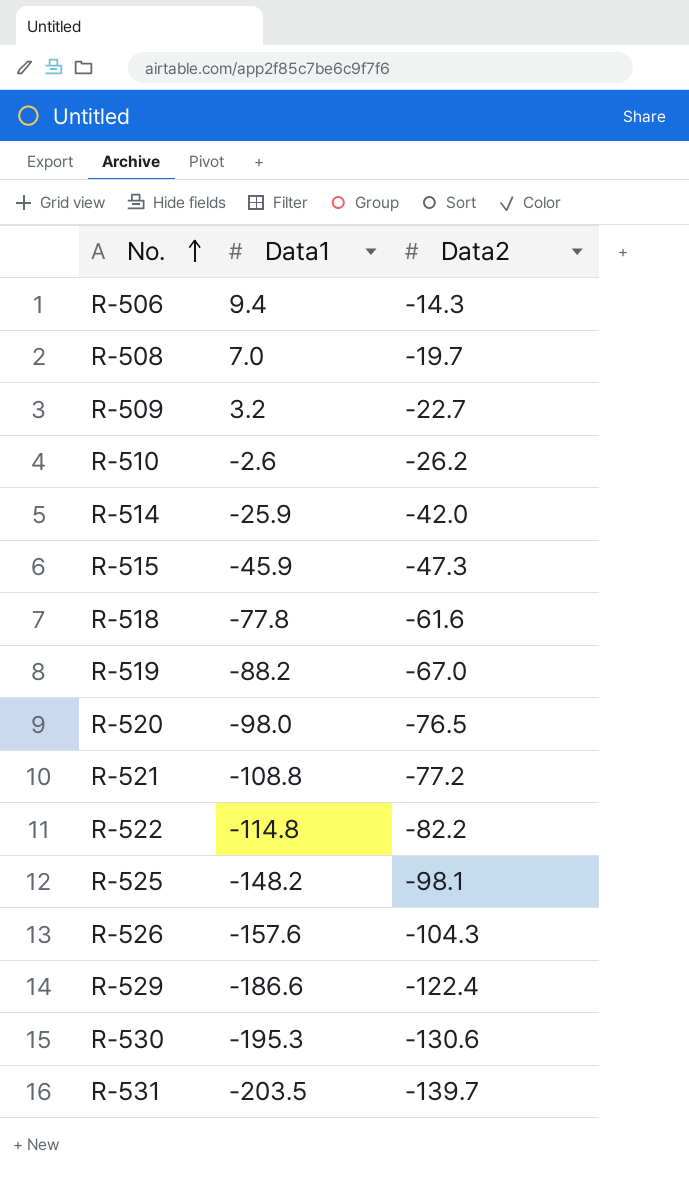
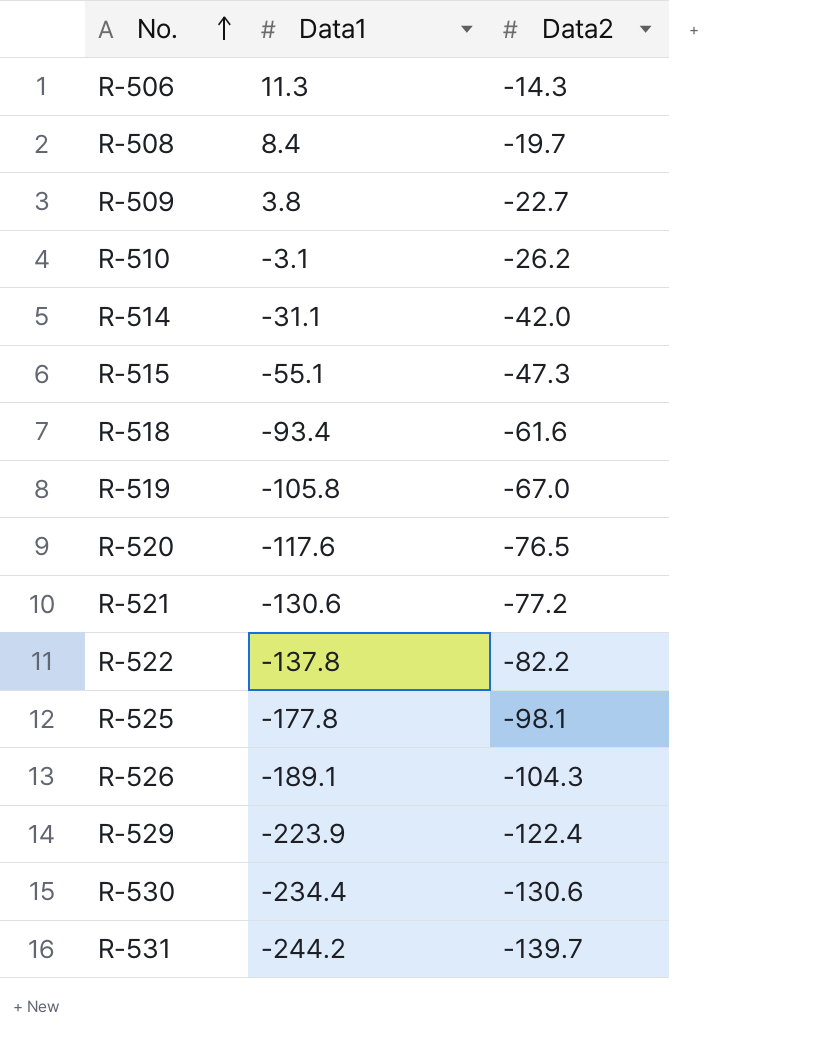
R-506 | Data1: 9.4 -> 11.3
R-508 | Data1: 7.0 -> 8.4
R-509 | Data1: 3.2 -> 3.8
R-510 | Data1: -2.6 -> -3.1
R-514 | Data1: -25.9 -> -31.1
R-515 | Data1: -45.9 -> -55.1
R-518 | Data1: -77.8 -> -93.4
R-519 | Data1: -88.2 -> -105.8
R-520 | Data1: -98.0 -> -117.6
R-521 | Data1: -108.8 -> -130.6
R-522 | Data1: -114.8 -> -137.8
R-525 | Data1: -148.2 -> -177.8
R-526 | Data1: -157.6 -> -189.1
R-529 | Data1: -186.6 -> -223.9
R-530 | Data1: -195.3 -> -234.4
R-531 | Data1: -203.5 -> -244.2

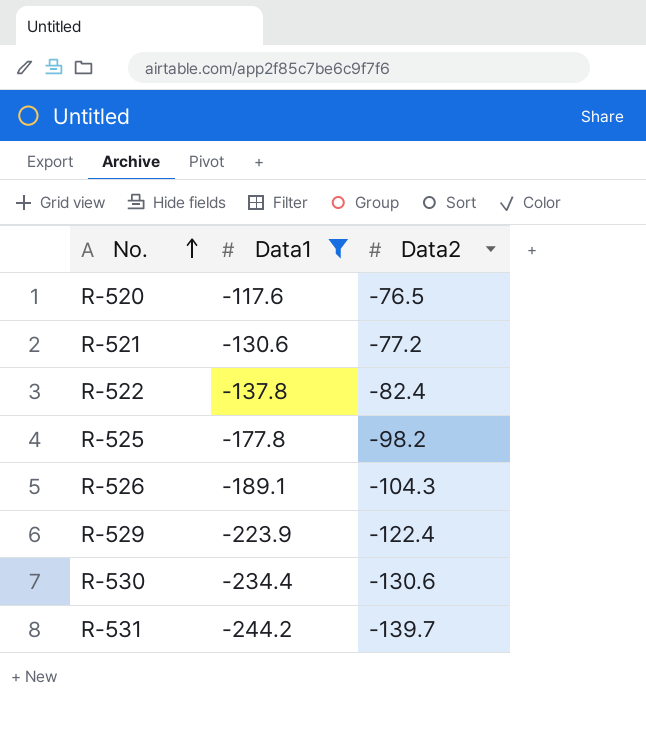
filter: none -> Data1 <= -117.6
R-522 | Data2: -82.2 -> -82.4
R-525 | Data2: -98.1 -> -98.2

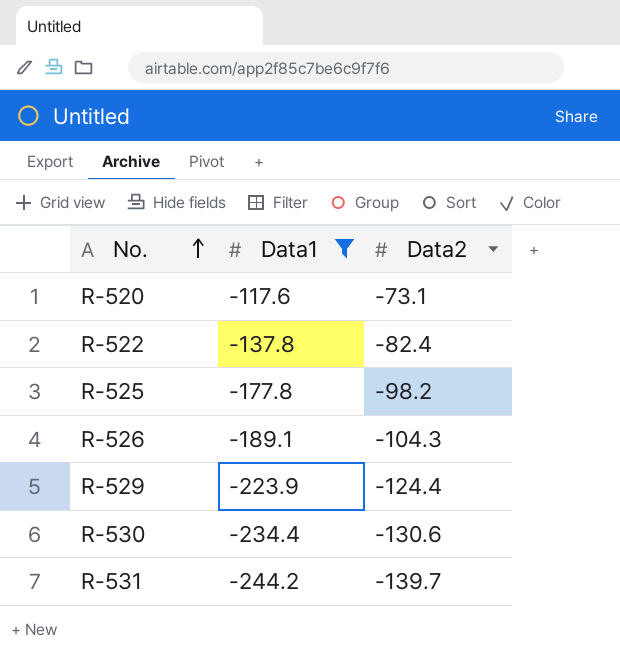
row R-521: -130.6 | -77.2 -> none
R-520 | Data2: -76.5 -> -73.1
R-529 | Data2: -122.4 -> -124.4

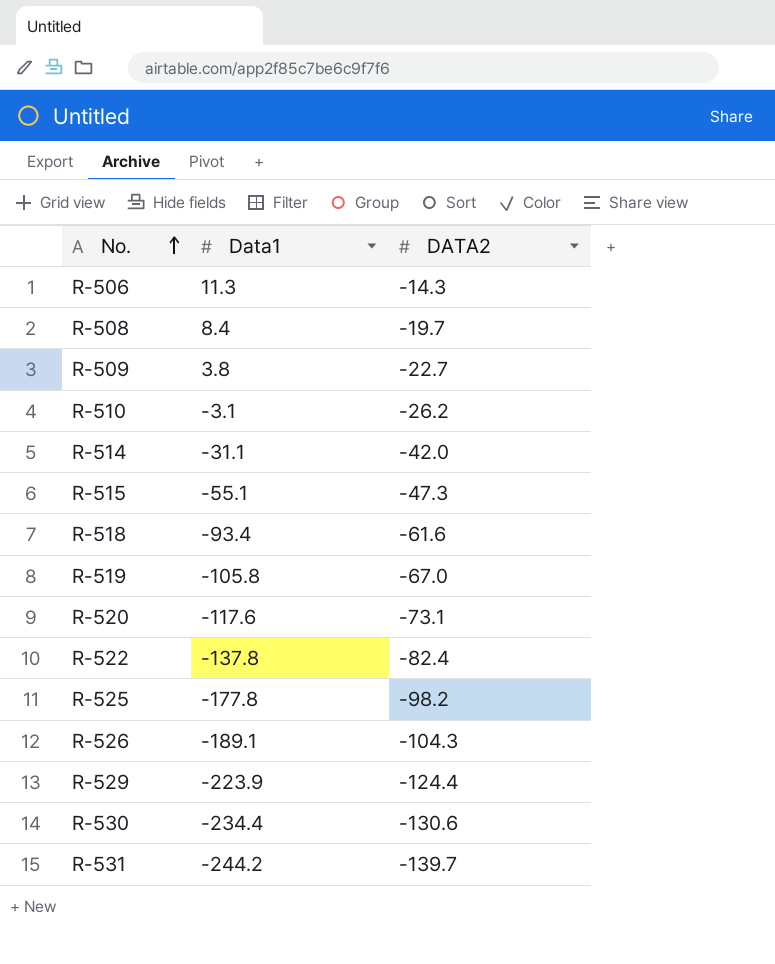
filter: Data1 <= -117.6 -> none
column name: Data2 -> DATA2

